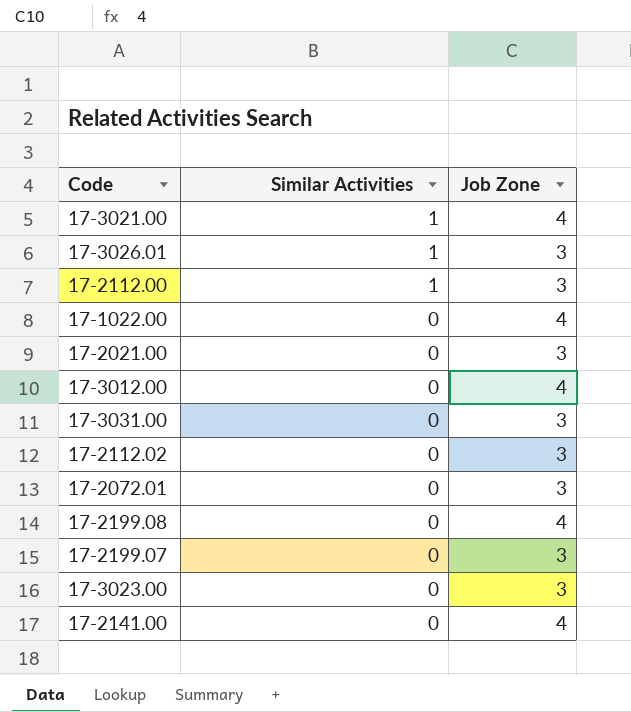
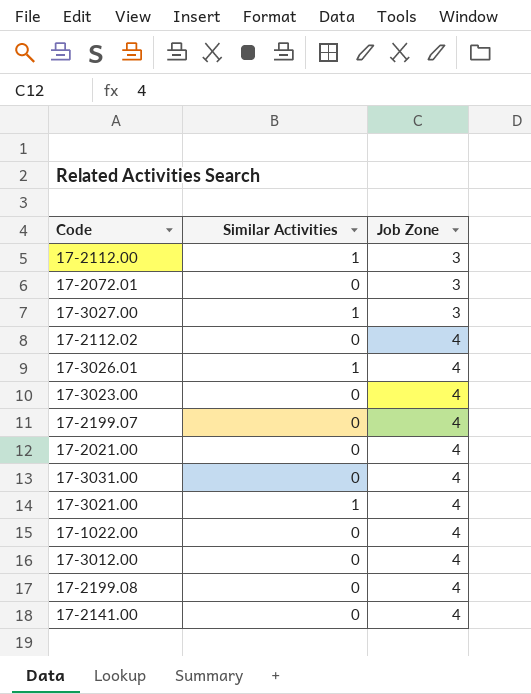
row order: Similar Activities descending -> Job Zone ascending
row 17-3027.00: none -> 1 | 3
17-2112.02 | Job Zone: 3 -> 4
17-3026.01 | Job Zone: 3 -> 4
17-3023.00 | Job Zone: 3 -> 4
17-2199.07 | Job Zone: 3 -> 4
17-2021.00 | Job Zone: 3 -> 4
17-3031.00 | Job Zone: 3 -> 4

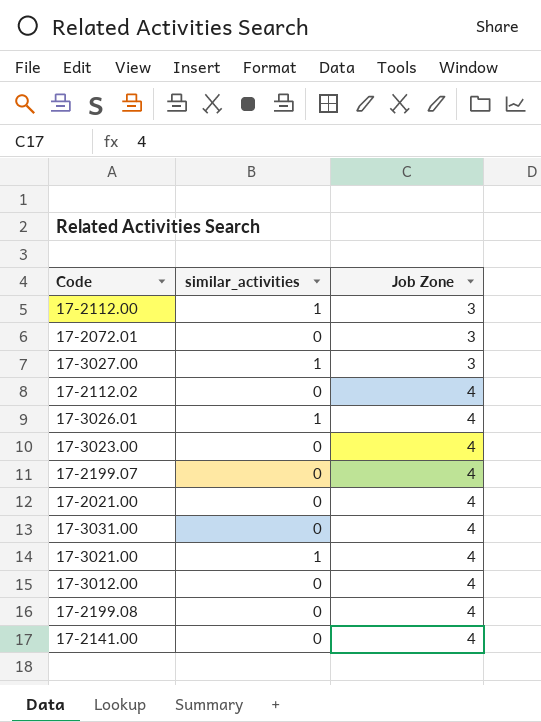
column name: Similar Activities -> similar_activities
row 17-1022.00: 0 | 4 -> none

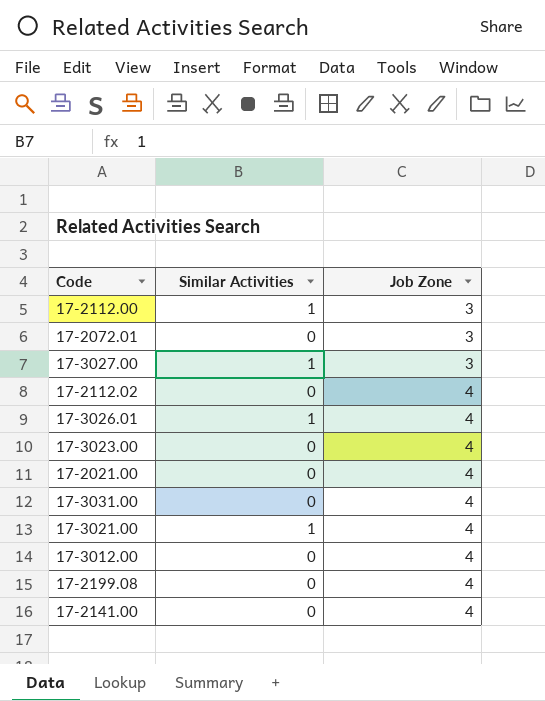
column name: similar_activities -> Similar Activities
row 17-2199.07: 0 | 4 -> none

